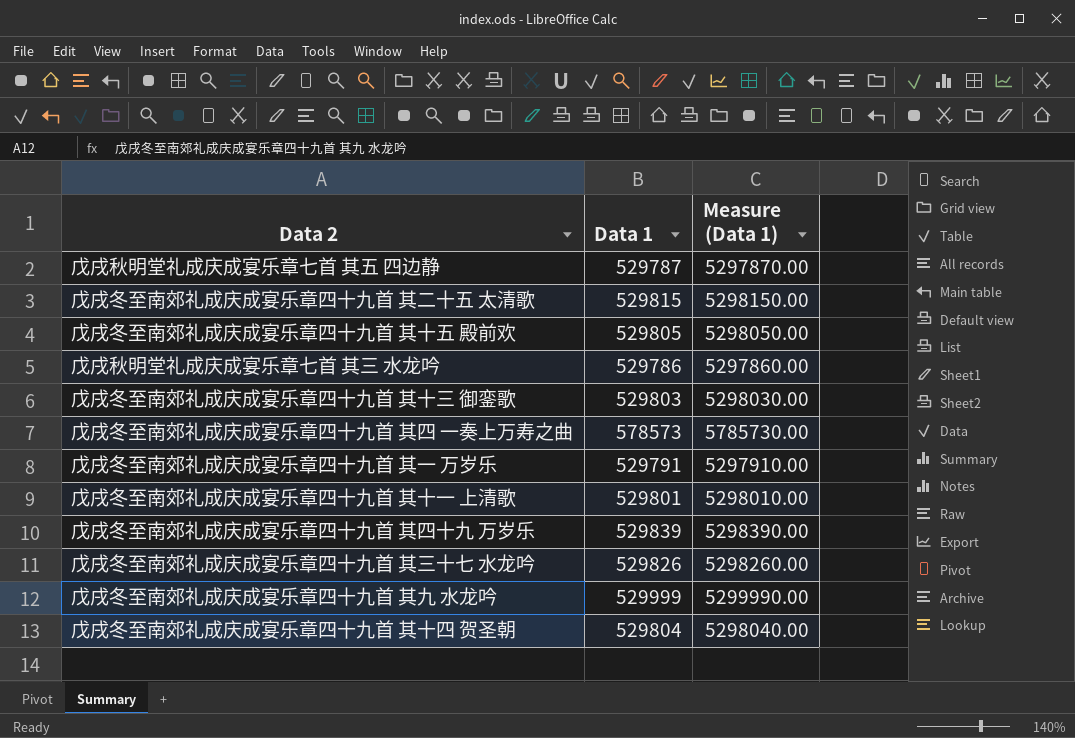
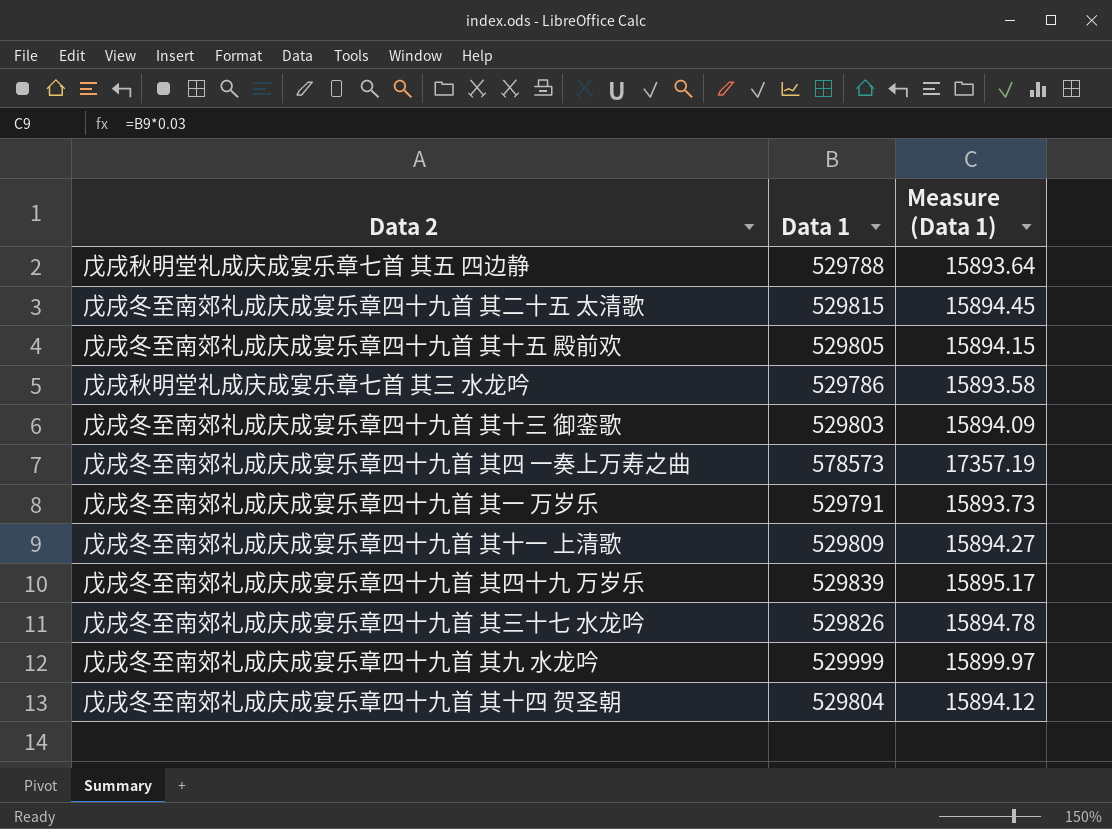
column Measure (Data 1) | formula: [Data 1] * 10 -> [Data 1] * 0.03
戊戌秋明堂礼成庆成宴乐章七首 其五 四边静 | Data 1: 529787 -> 529788
戊戌冬至南郊礼成庆成宴乐章四十九首 其十一 上清歌 | Data 1: 529801 -> 529809

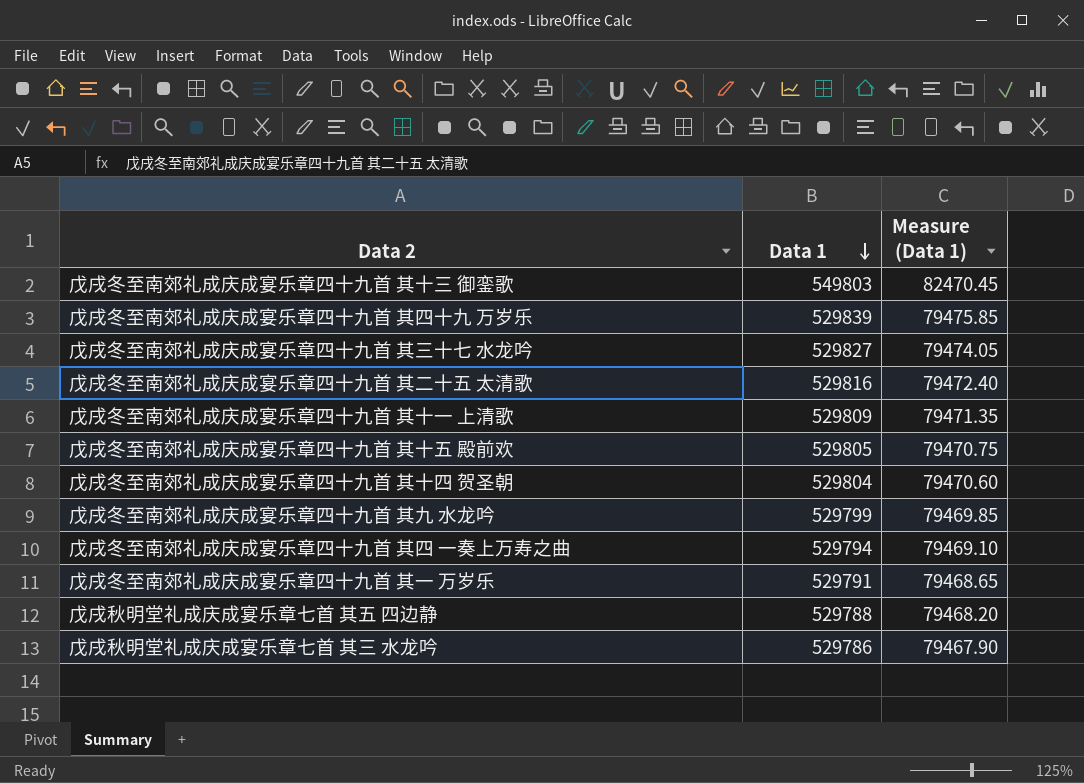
row order: none -> Data 1 descending
column Measure (Data 1) | formula: [Data 1] * 0.03 -> [Data 1] * 0.15
戊戌冬至南郊礼成庆成宴乐章四十九首 其十三 御銮歌 | Data 1: 529803 -> 549803
戊戌冬至南郊礼成庆成宴乐章四十九首 其三十七 水龙吟 | Data 1: 529826 -> 529827
戊戌冬至南郊礼成庆成宴乐章四十九首 其二十五 太清歌 | Data 1: 529815 -> 529816
戊戌冬至南郊礼成庆成宴乐章四十九首 其九 水龙吟 | Data 1: 529999 -> 529799
戊戌冬至南郊礼成庆成宴乐章四十九首 其四 一奏上万寿之曲 | Data 1: 578573 -> 529794

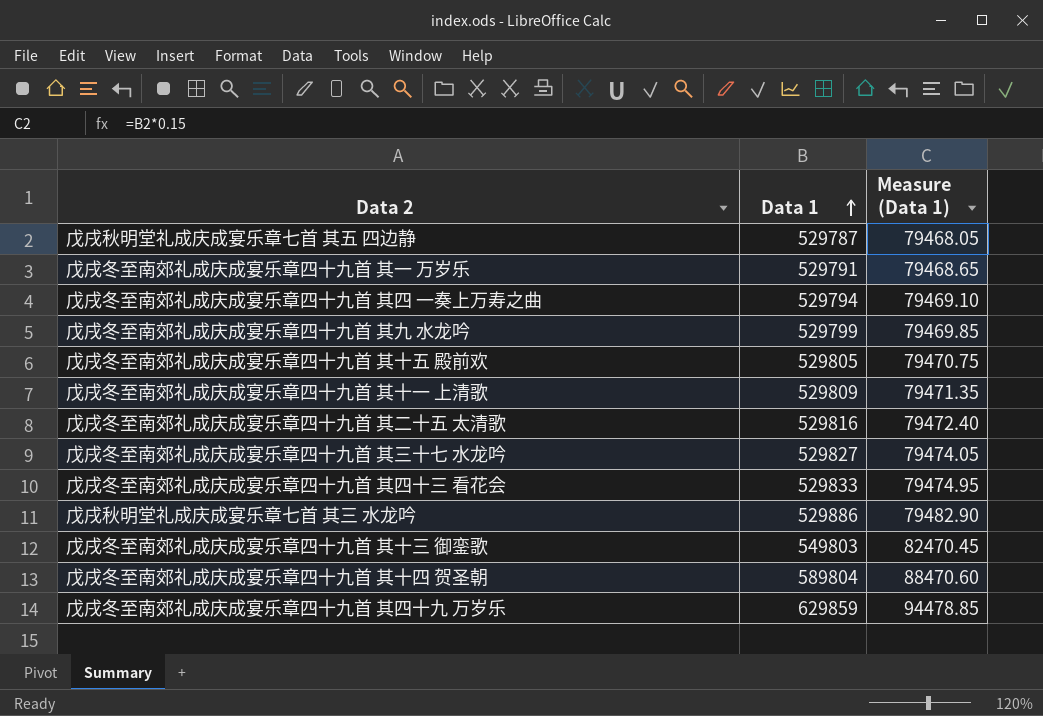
row order: Data 1 descending -> Data 1 ascending
戊戌秋明堂礼成庆成宴乐章七首 其五 四边静 | Data 1: 529788 -> 529787
戊戌秋明堂礼成庆成宴乐章七首 其五 四边静 | Measure (Data 1): 79468.20 -> 79468.05
row 戊戌冬至南郊礼成庆成宴乐章四十九首 其四十三 看花会: none -> 529833 | 79474.95
戊戌秋明堂礼成庆成宴乐章七首 其三 水龙吟 | Data 1: 529786 -> 529886
戊戌秋明堂礼成庆成宴乐章七首 其三 水龙吟 | Measure (Data 1): 79467.90 -> 79482.90
戊戌冬至南郊礼成庆成宴乐章四十九首 其十四 贺圣朝 | Data 1: 529804 -> 589804
戊戌冬至南郊礼成庆成宴乐章四十九首 其十四 贺圣朝 | Measure (Data 1): 79470.60 -> 88470.60
戊戌冬至南郊礼成庆成宴乐章四十九首 其四十九 万岁乐 | Data 1: 529839 -> 629859
戊戌冬至南郊礼成庆成宴乐章四十九首 其四十九 万岁乐 | Measure (Data 1): 79475.85 -> 94478.85

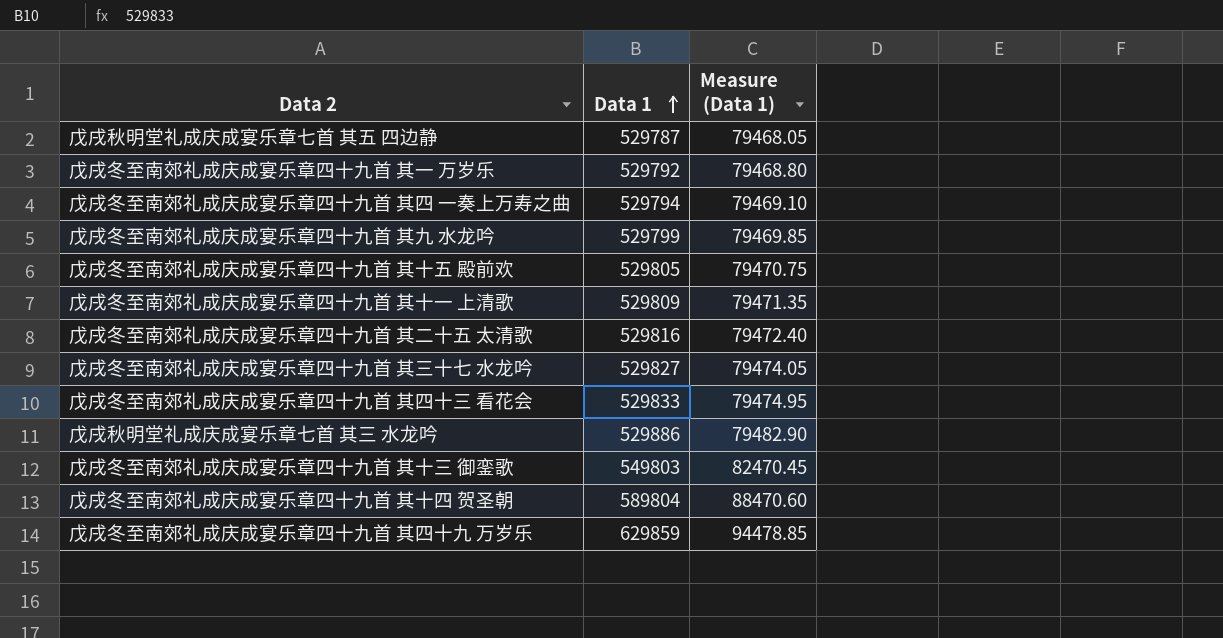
戊戌冬至南郊礼成庆成宴乐章四十九首 其一 万岁乐 | Data 1: 529791 -> 529792
戊戌冬至南郊礼成庆成宴乐章四十九首 其一 万岁乐 | Measure (Data 1): 79468.65 -> 79468.80

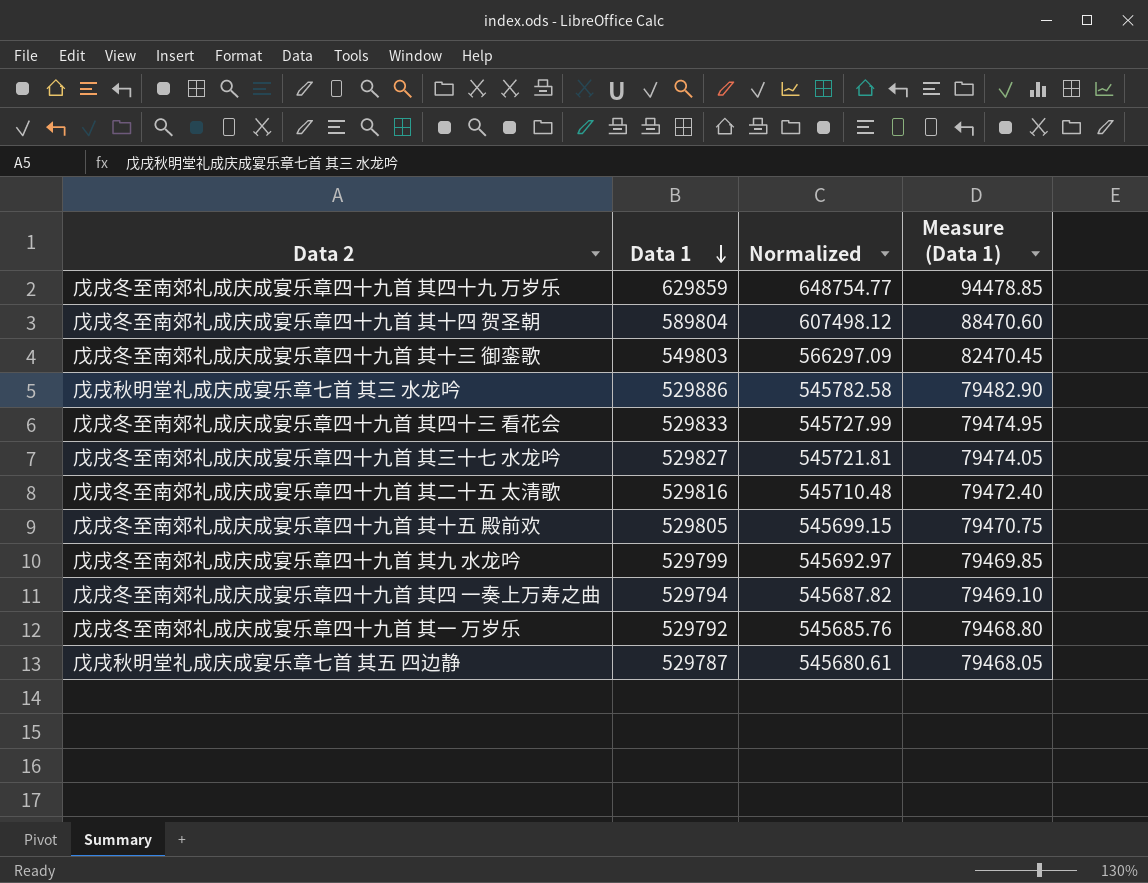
row order: Data 1 ascending -> Data 1 descending
column Normalized | formula: none -> [Data 1] * 1.03
row 戊戌冬至南郊礼成庆成宴乐章四十九首 其十一 上清歌: 529809 | 79471.35 -> none

